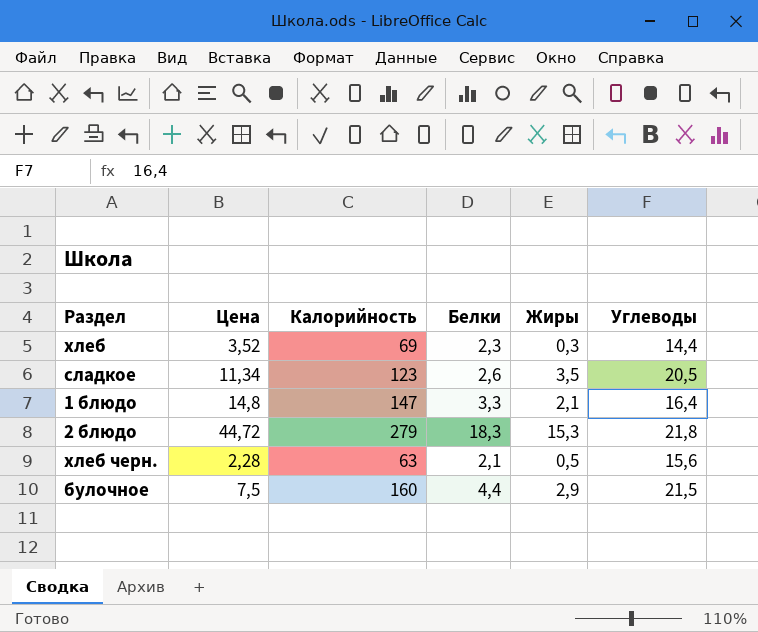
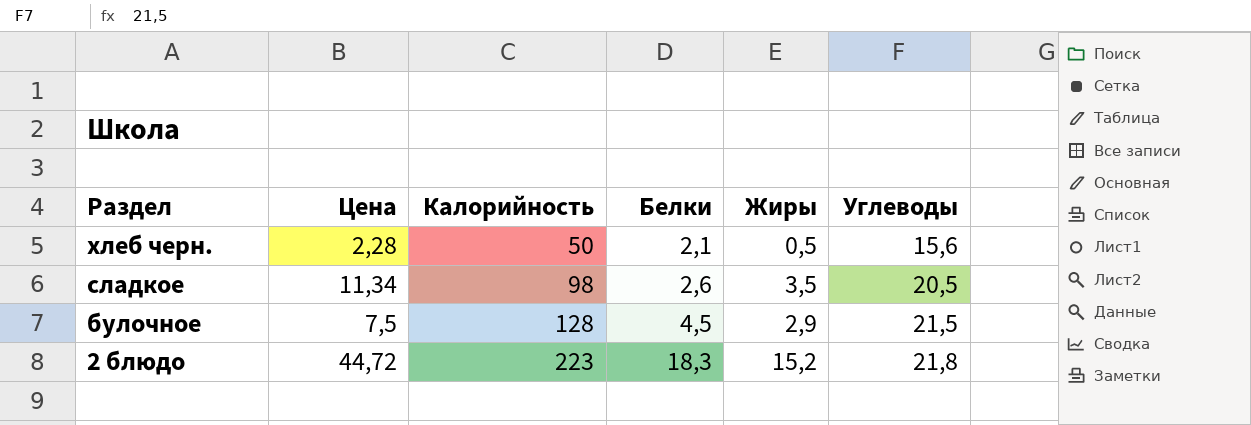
row order: none -> Раздел descending
row хлеб: 3,52 | 69 | 2,3 | 0,3 | 14,4 -> none
row 1 блюдо: 14,8 | 147 | 3,3 | 2,1 | 16,4 -> none
хлеб черн. | Калорийность: 63 -> 50
сладкое | Калорийность: 123 -> 98
булочное | Калорийность: 160 -> 128
булочное | Белки: 4,4 -> 4,5
2 блюдо | Калорийность: 279 -> 223
2 блюдо | Жиры: 15,3 -> 15,2

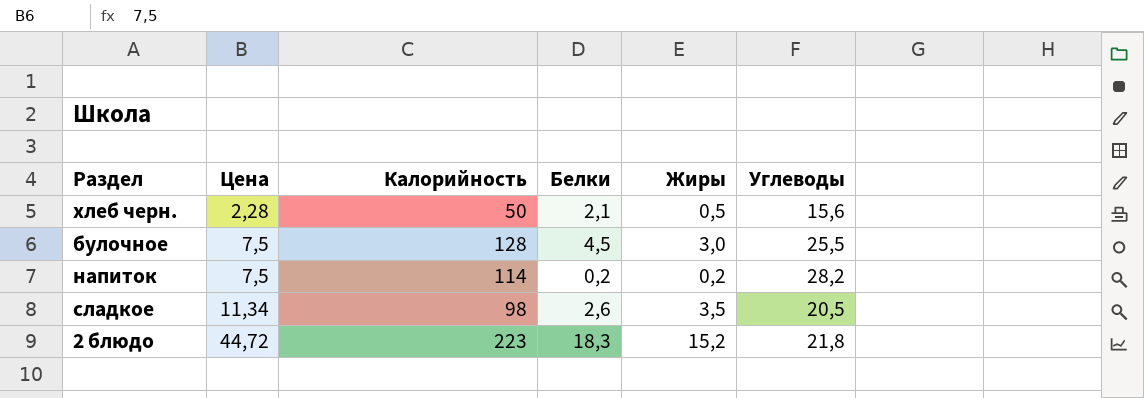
row order: Раздел descending -> Цена ascending
булочное | Жиры: 2,9 -> 3,0
булочное | Углеводы: 21,5 -> 25,5
row напиток: none -> 7,5 | 114 | 0,2 | 0,2 | 28,2

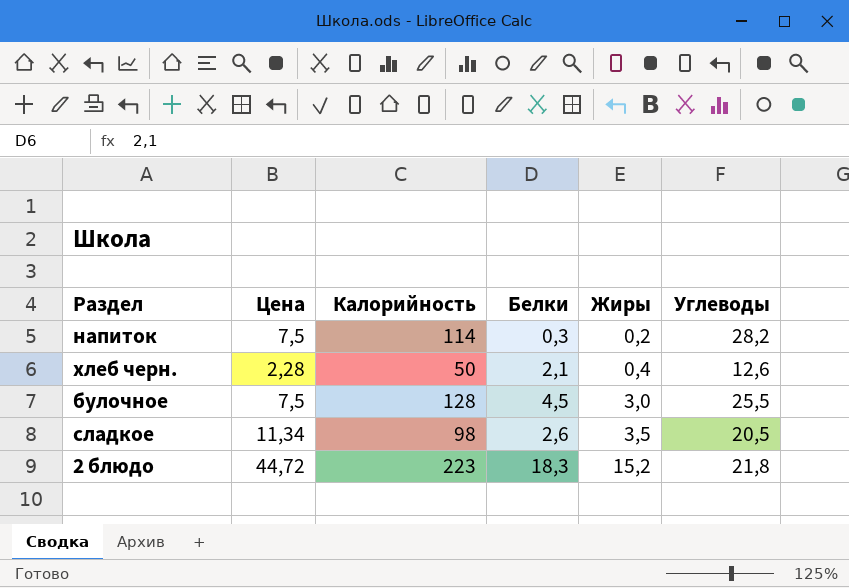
row order: Цена ascending -> Жиры ascending
напиток | Белки: 0,2 -> 0,3
хлеб черн. | Жиры: 0,5 -> 0,4
хлеб черн. | Углеводы: 15,6 -> 12,6

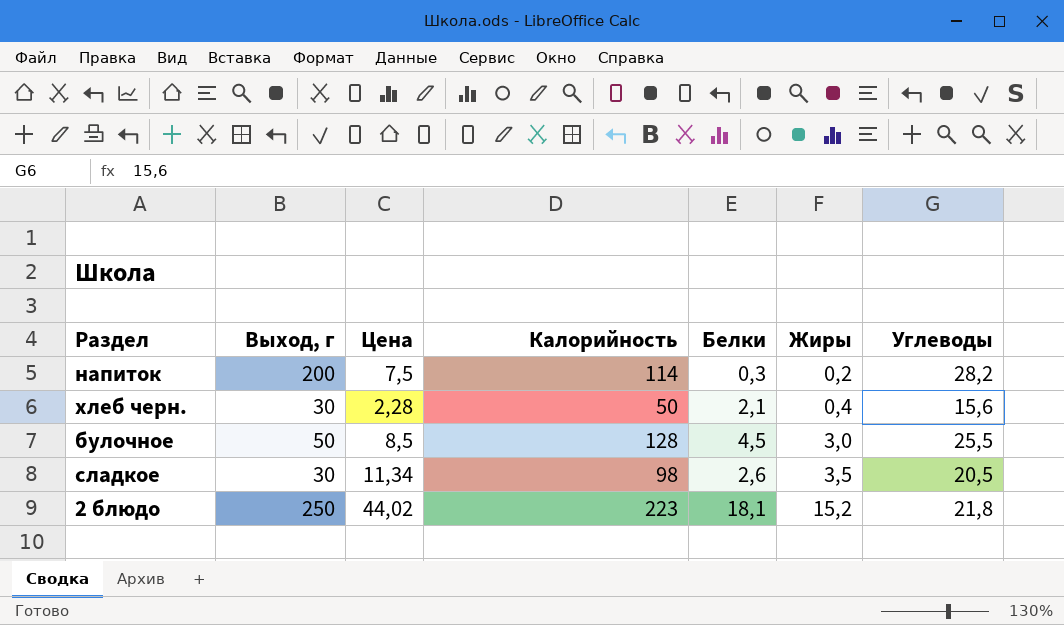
column Выход, г | position: none -> 2
хлеб черн. | Углеводы: 12,6 -> 15,6
булочное | Цена: 7,5 -> 8,5
2 блюдо | Цена: 44,72 -> 44,02
2 блюдо | Белки: 18,3 -> 18,1

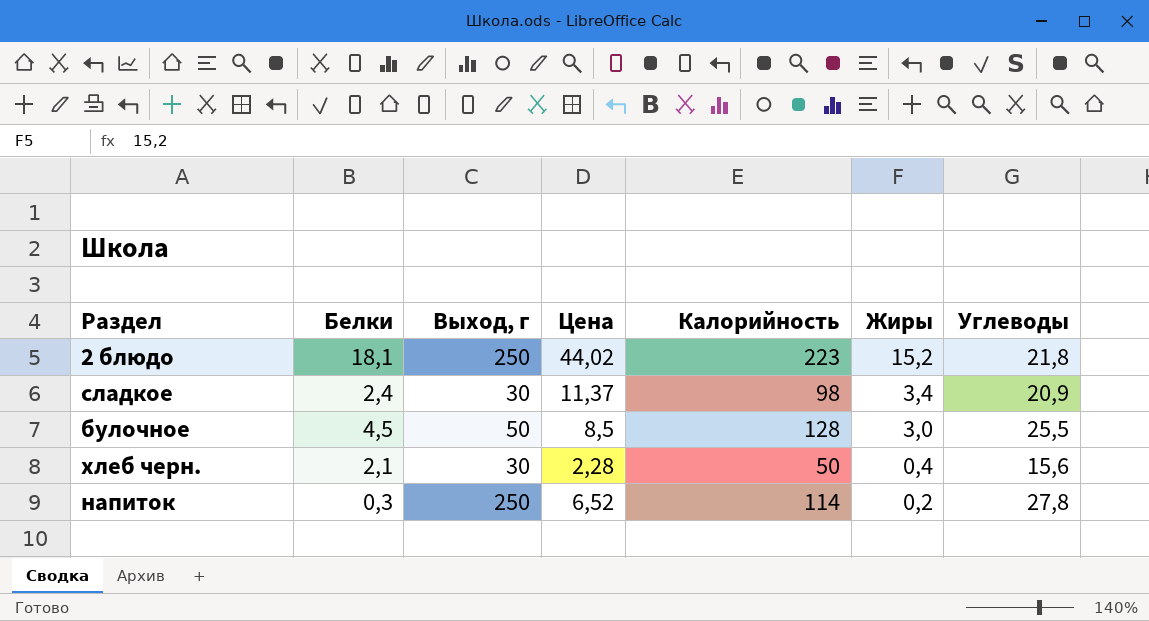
row order: Жиры ascending -> Жиры descending
column Белки | position: 5 -> 2
сладкое | Белки: 2,6 -> 2,4
сладкое | Цена: 11,34 -> 11,37
сладкое | Жиры: 3,5 -> 3,4
сладкое | Углеводы: 20,5 -> 20,9
напиток | Выход, г: 200 -> 250
напиток | Цена: 7,5 -> 6,52
напиток | Углеводы: 28,2 -> 27,8

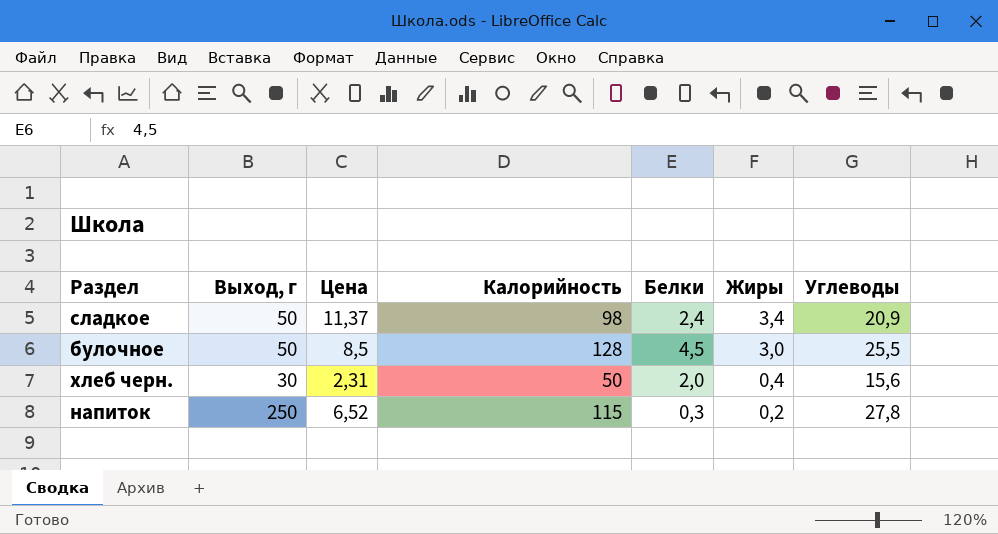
column Белки | position: 2 -> 5
row 2 блюдо: 18,1 | 250 | 44,02 | 223 | 15,2 | 21,8 -> none
сладкое | Выход, г: 30 -> 50
хлеб черн. | Цена: 2,28 -> 2,31
хлеб черн. | Белки: 2,1 -> 2,0
напиток | Калорийность: 114 -> 115

